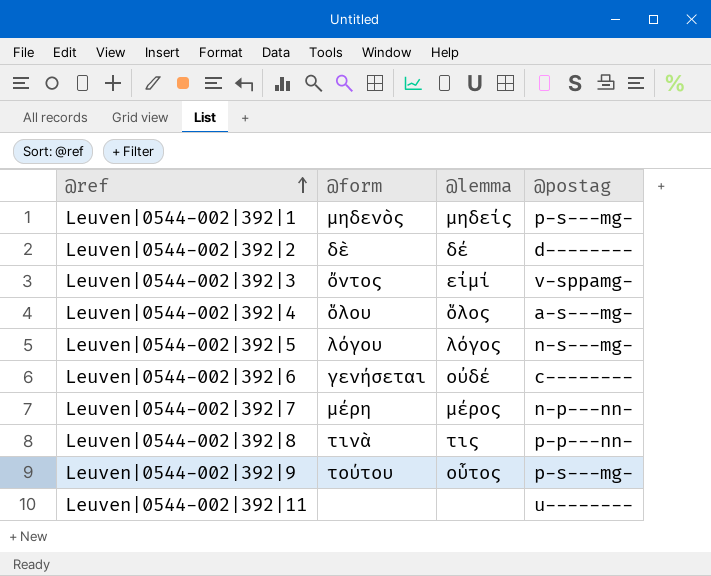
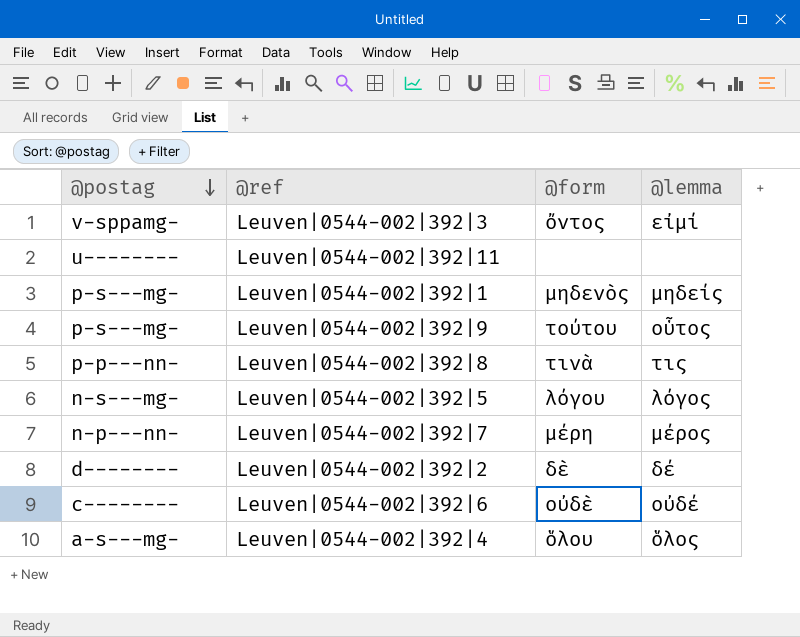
row order: @ref ascending -> @postag descending
column @postag | position: 4 -> 1
Leuven|0544-002|392|6 | @form: γενήσεται -> οὐδὲ

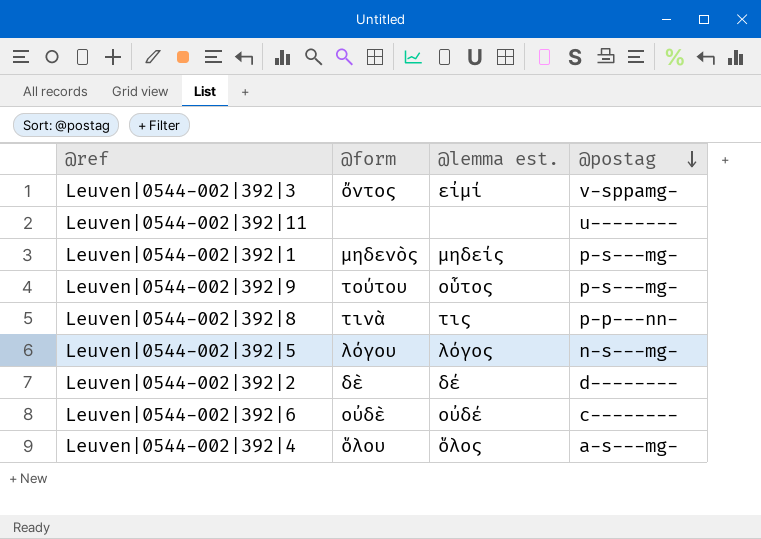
column name: @lemma -> @lemma est.
column @postag | position: 1 -> 4
row Leuven|0544-002|392|7: n-p---nn- | μέρη | μέρος -> none

